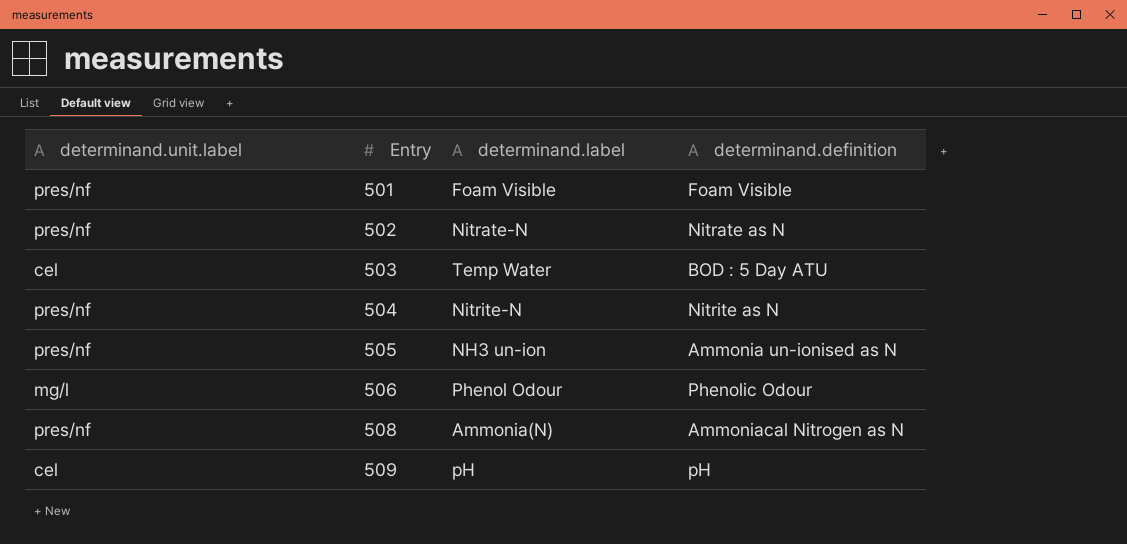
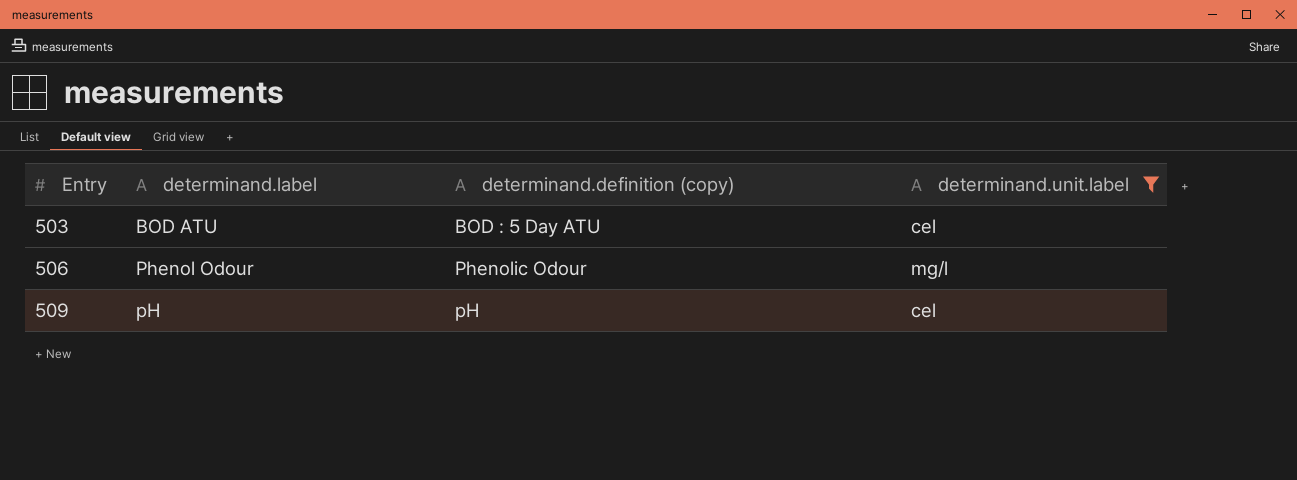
filter: none -> determinand.unit.label != pres/nf
column name: determinand.definition -> determinand.definition (copy)
column determinand.unit.label | position: 1 -> 4
503 | determinand.label: Temp Water -> BOD ATU

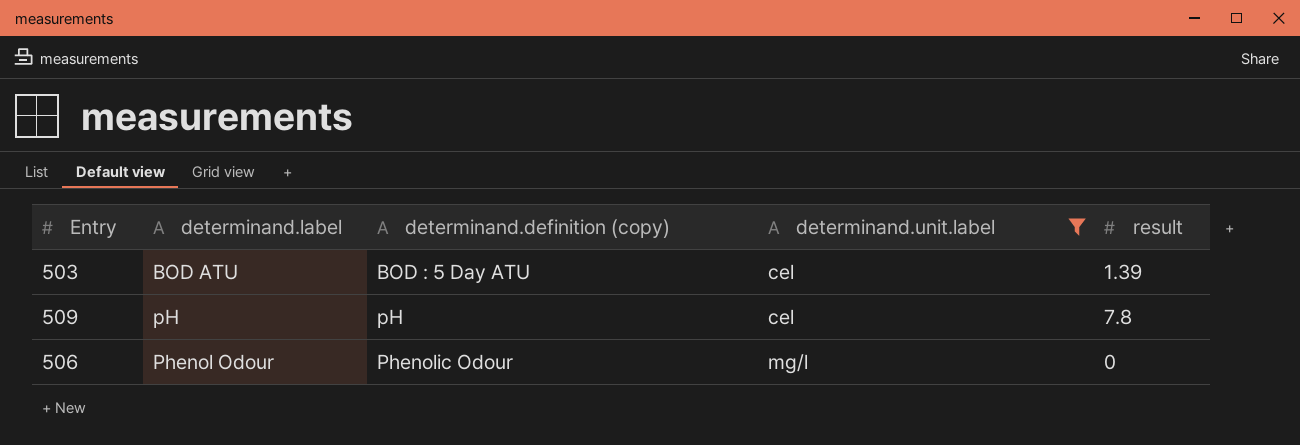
row order: Entry ascending -> determinand.label ascending
column result | position: none -> 5

